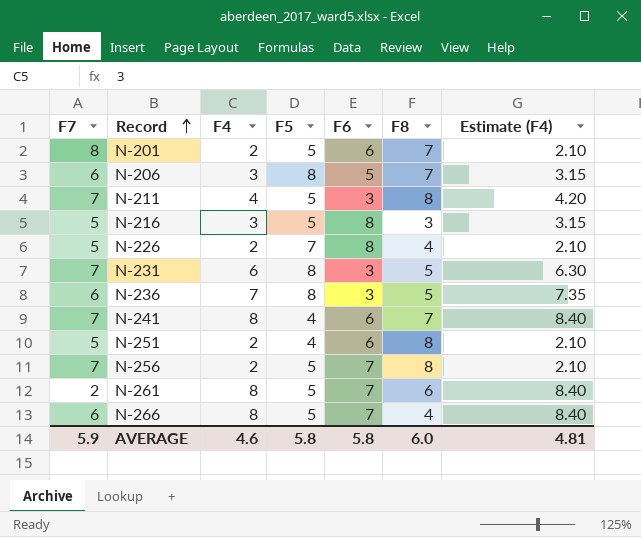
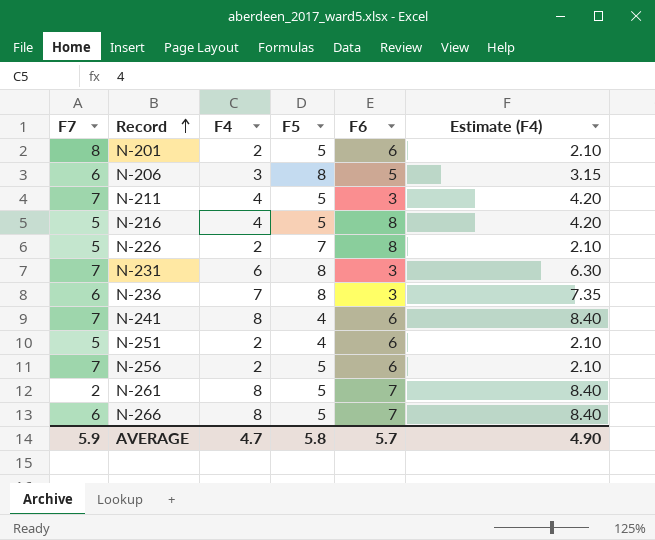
column F8 | position: 6 -> none
N-216 | F4: 3 -> 4
N-216 | Estimate (F4): 3.15 -> 4.20
N-256 | F6: 7 -> 6
AVERAGE | F4: 4.6 -> 4.7
AVERAGE | F6: 5.8 -> 5.7
AVERAGE | Estimate (F4): 4.81 -> 4.90

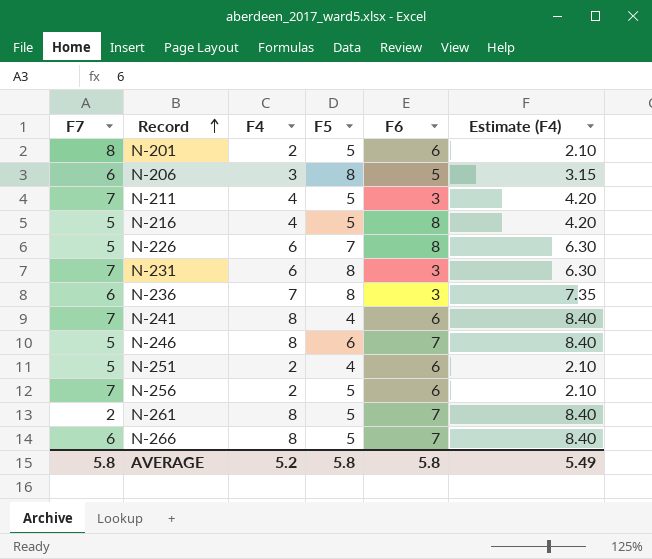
N-226 | F4: 2 -> 6
N-226 | Estimate (F4): 2.10 -> 6.30
row N-246: none -> 5 | 8 | 6 | 7 | 8.40
AVERAGE | F7: 5.9 -> 5.8
AVERAGE | F4: 4.7 -> 5.2
AVERAGE | F6: 5.7 -> 5.8
AVERAGE | Estimate (F4): 4.90 -> 5.49

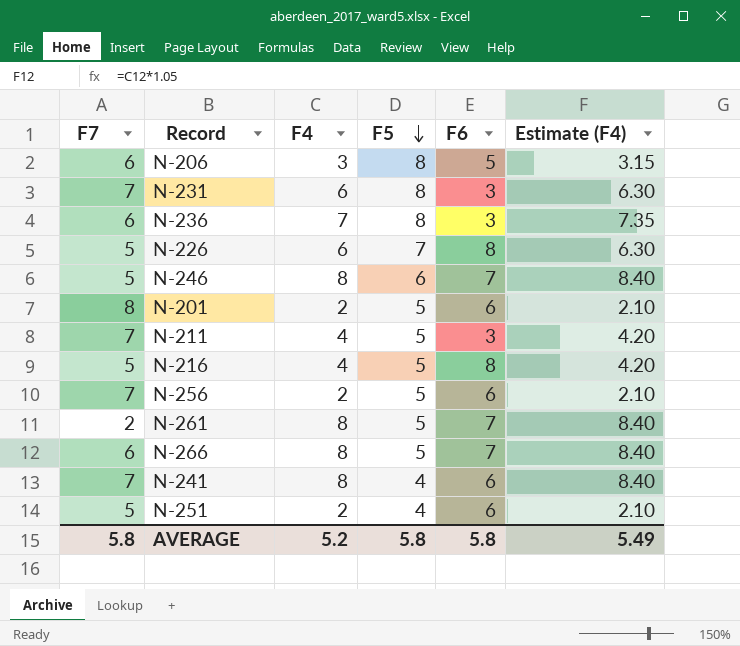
row order: Record ascending -> F5 descending

